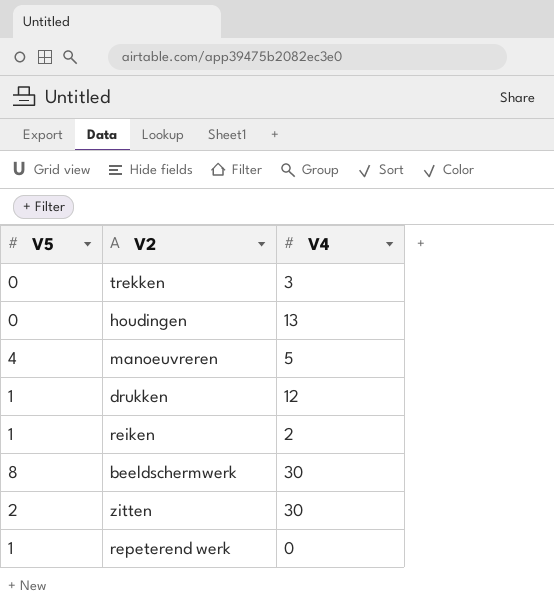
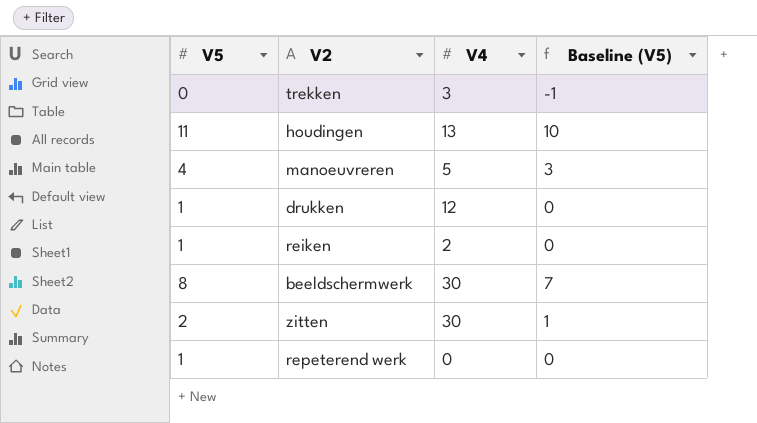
column Baseline (V5) | formula: none -> [V5] - 1
houdingen | V5: 0 -> 11

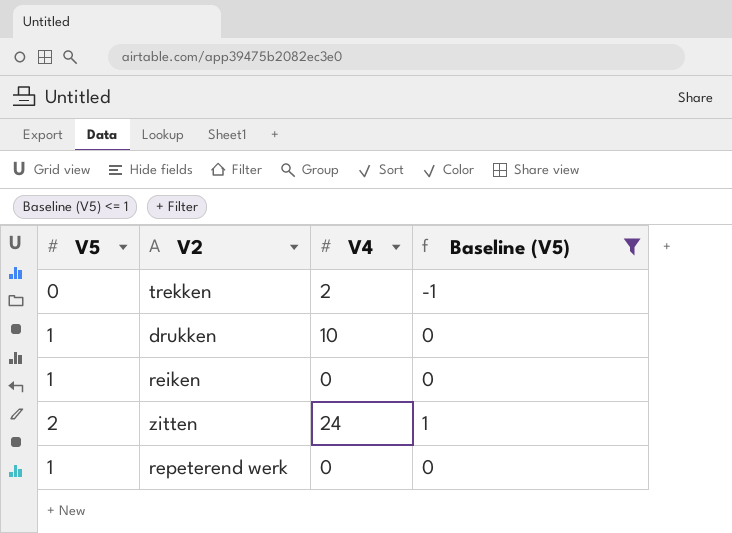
filter: none -> Baseline (V5) <= 1
trekken | V4: 3 -> 2
drukken | V4: 12 -> 10
reiken | V4: 2 -> 0
zitten | V4: 30 -> 24

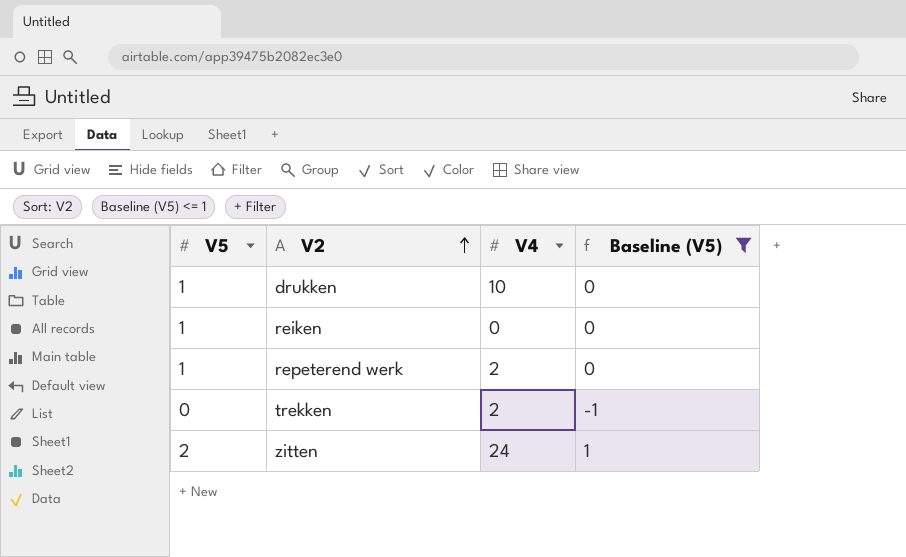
row order: none -> V2 ascending
repeterend werk | V4: 0 -> 2

